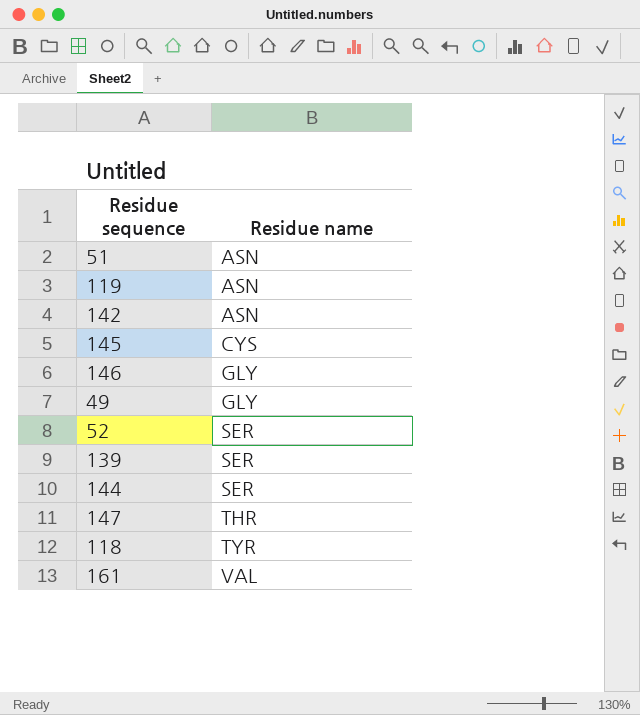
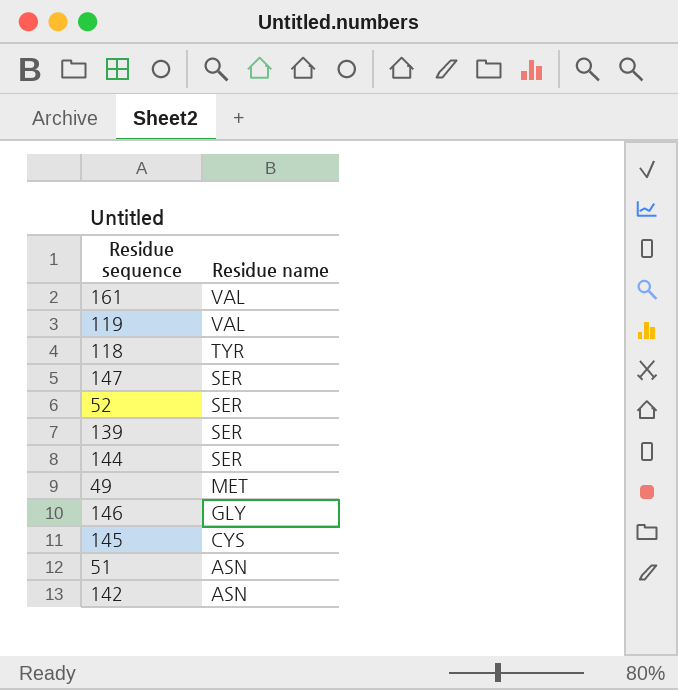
row order: Residue name ascending -> Residue name descending
119 | Residue name: ASN -> VAL
147 | Residue name: THR -> SER
49 | Residue name: GLY -> MET

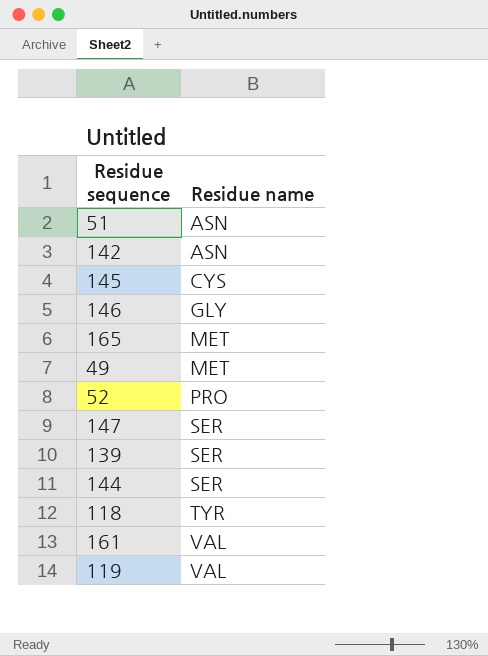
row order: Residue name descending -> Residue name ascending
row 165: none -> MET
52 | Residue name: SER -> PRO

